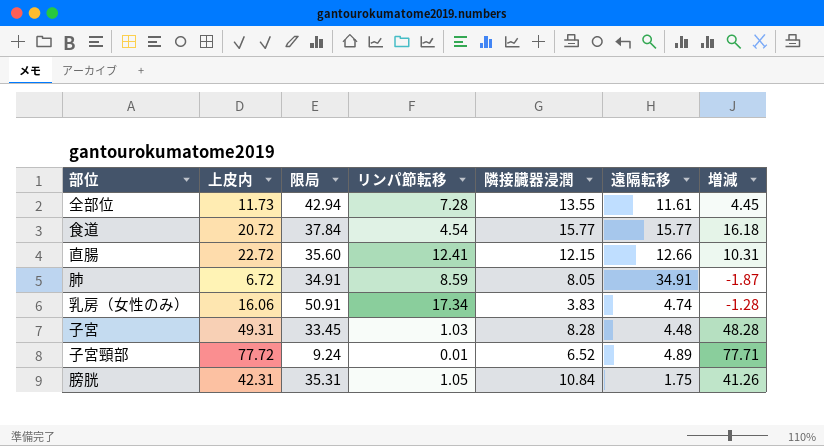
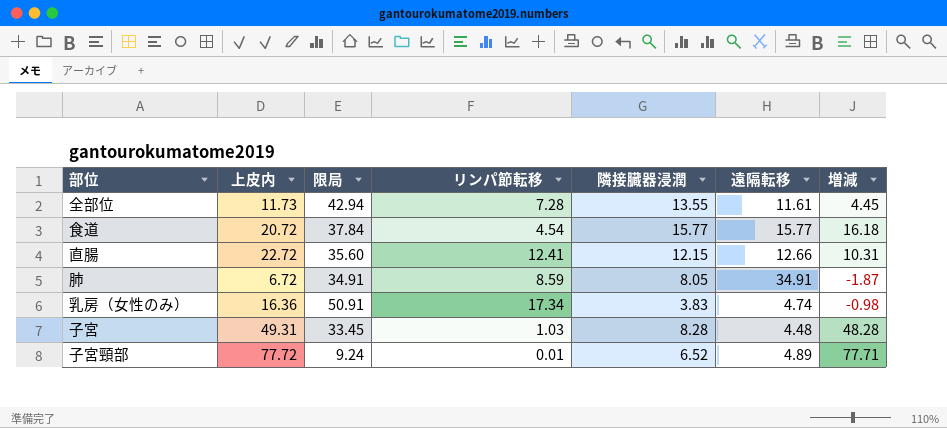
row 膀胱: 42.31 | 35.31 | 1.05 | 10.84 | 1.75 | 41.26 -> none
乳房（女性のみ） | 上皮内: 16.06 -> 16.36
乳房（女性のみ） | 増減: -1.28 -> -0.98

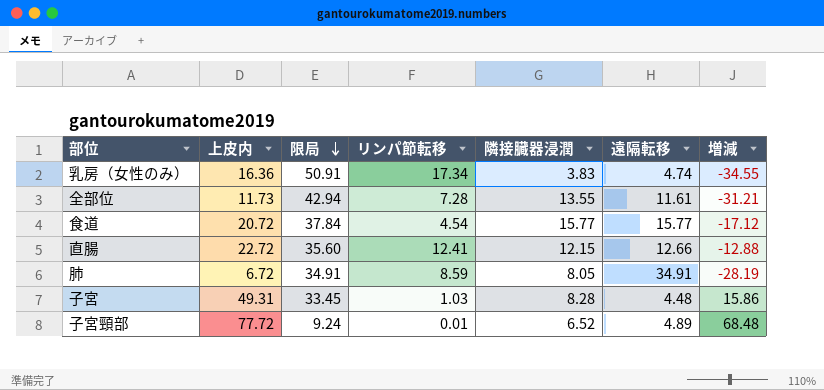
row order: none -> 限局 descending
column 増減 | formula: [上皮内] - [リンパ節転移] -> [上皮内] - [限局]

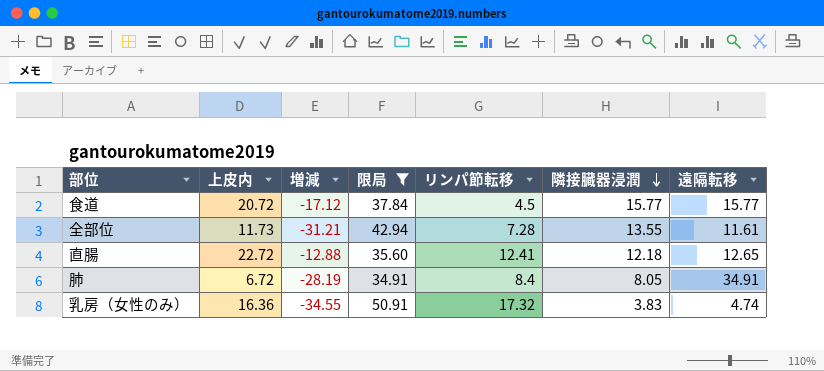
filter: none -> 限局 >= 34.91
row order: 限局 descending -> 隣接臓器浸潤 descending
column 増減 | position: 7 -> 3
食道 | リンパ節転移: 4.54 -> 4.5
直腸 | 隣接臓器浸潤: 12.15 -> 12.18
直腸 | 遠隔転移: 12.66 -> 12.65
肺 | リンパ節転移: 8.59 -> 8.4
乳房（女性のみ） | リンパ節転移: 17.34 -> 17.32

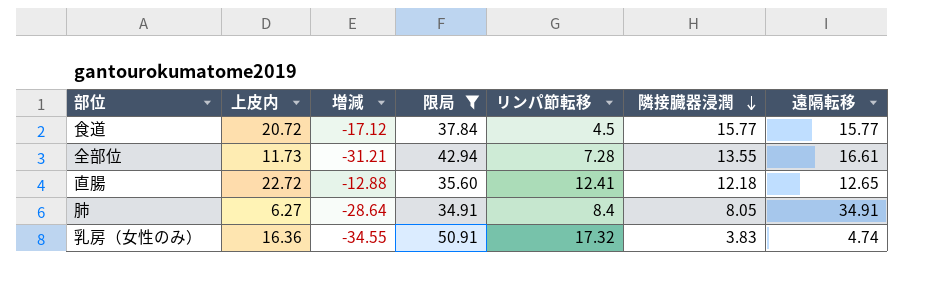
全部位 | 遠隔転移: 11.61 -> 16.61
肺 | 上皮内: 6.72 -> 6.27
肺 | 増減: -28.19 -> -28.64

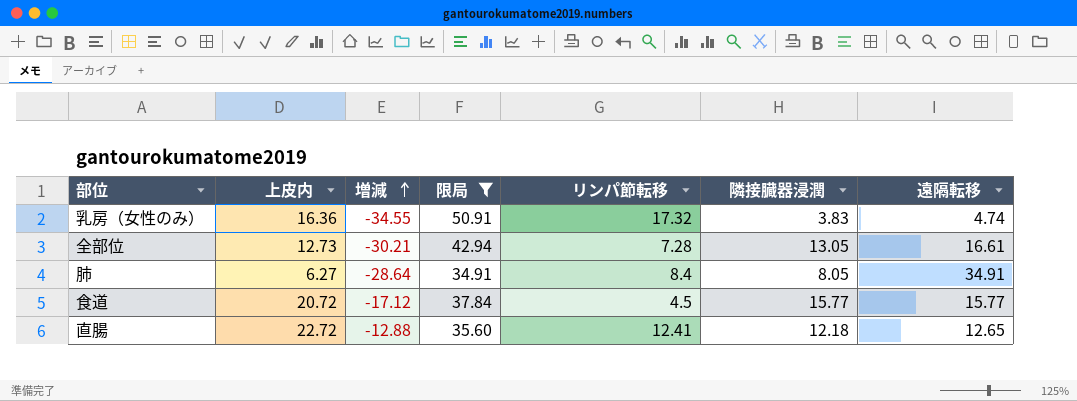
row order: 隣接臓器浸潤 descending -> 増減 ascending
全部位 | 上皮内: 11.73 -> 12.73
全部位 | 増減: -31.21 -> -30.21
全部位 | 隣接臓器浸潤: 13.55 -> 13.05

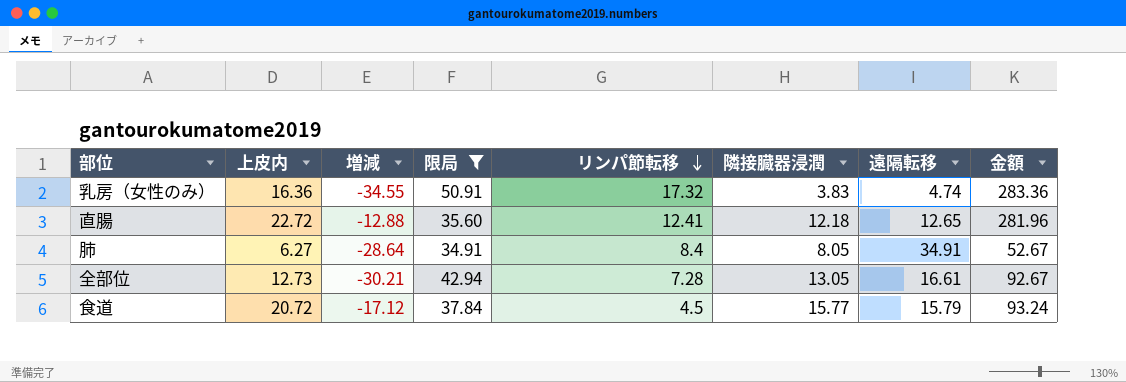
row order: 増減 ascending -> リンパ節転移 descending
column 金額 | formula: none -> [上皮内] * [リンパ節転移]
食道 | 遠隔転移: 15.77 -> 15.79

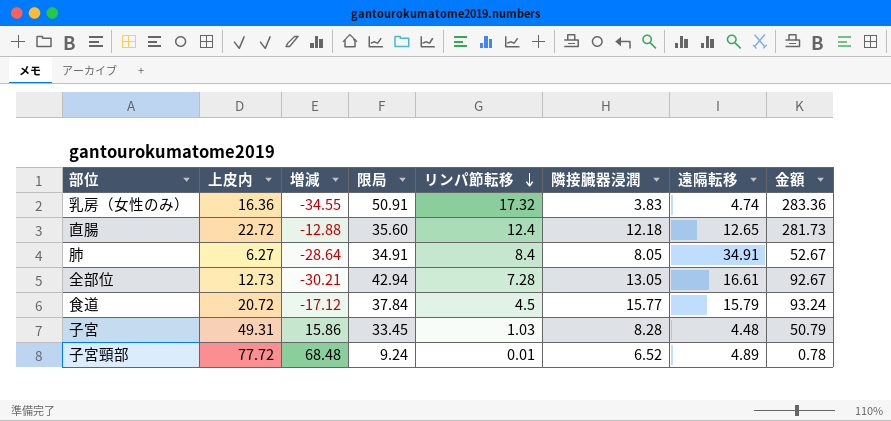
filter: 限局 >= 34.91 -> none
直腸 | リンパ節転移: 12.41 -> 12.4
直腸 | 金額: 281.96 -> 281.73

